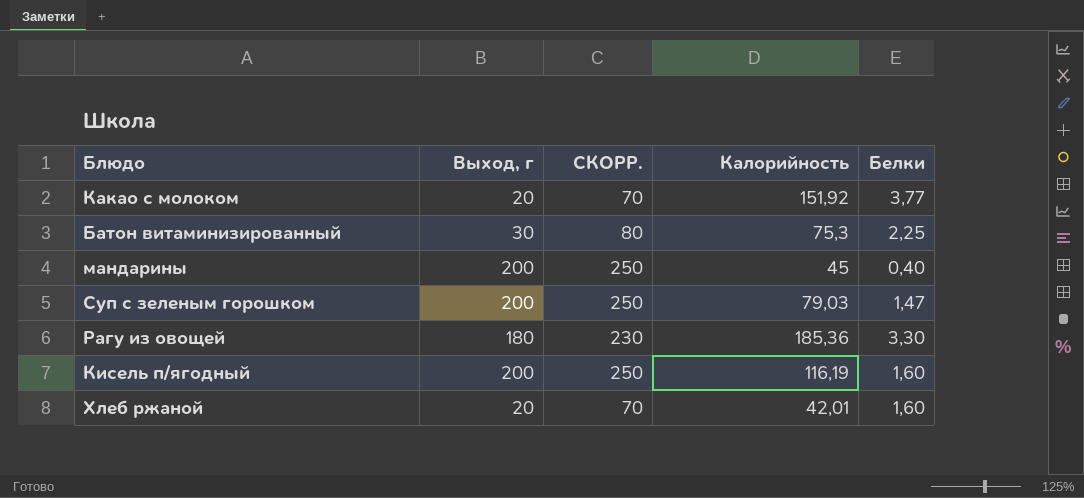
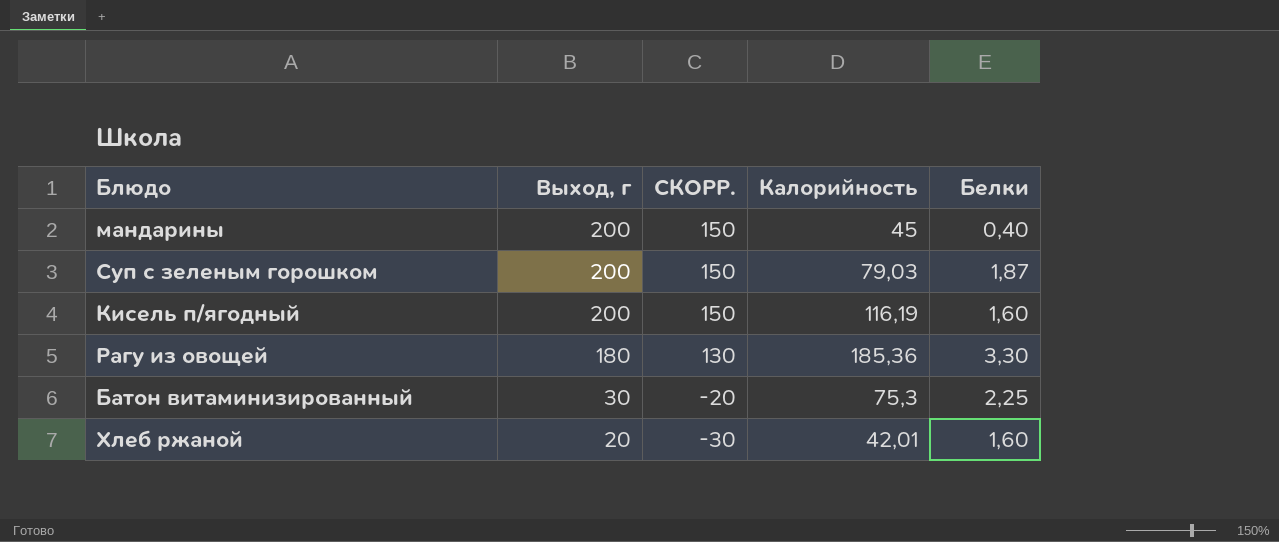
row order: none -> Выход, г descending
column СКОРР. | formula: [Выход, г] + 50 -> [Выход, г] - 50
row Какао с молоком: 20 | 70 | 151,92 | 3,77 -> none
Суп с зеленым горошком | Белки: 1,47 -> 1,87

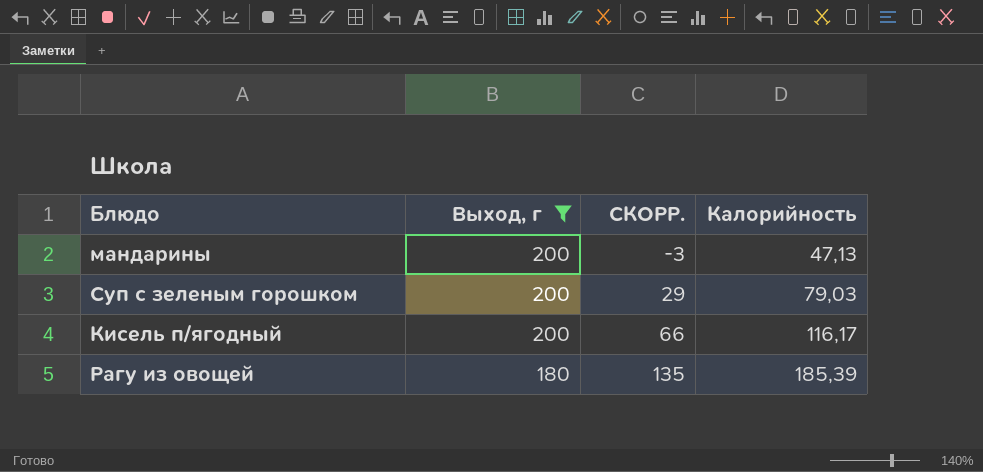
filter: none -> Выход, г >= 180
column Белки | position: 5 -> none
column СКОРР. | formula: [Выход, г] - 50 -> [Калорийность] - 50
мандарины | Калорийность: 45 -> 47,13
Кисель п/ягодный | Калорийность: 116,19 -> 116,17
Рагу из овощей | Калорийность: 185,36 -> 185,39

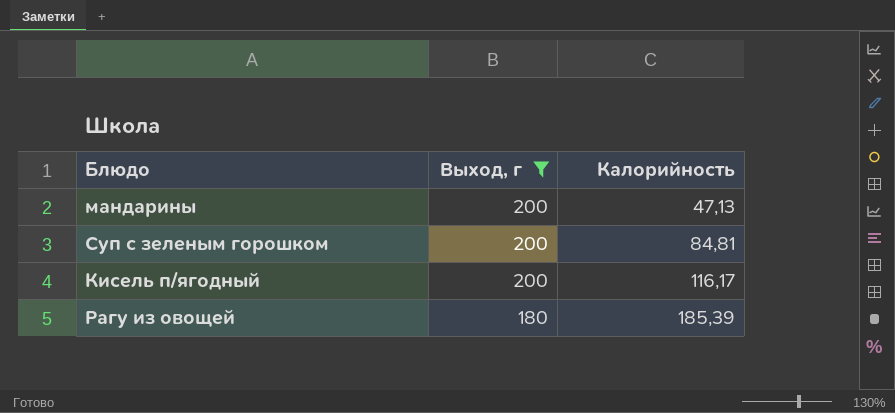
column СКОРР. | formula: [Калорийность] - 50 -> none
Суп с зеленым горошком | Калорийность: 79,03 -> 84,81

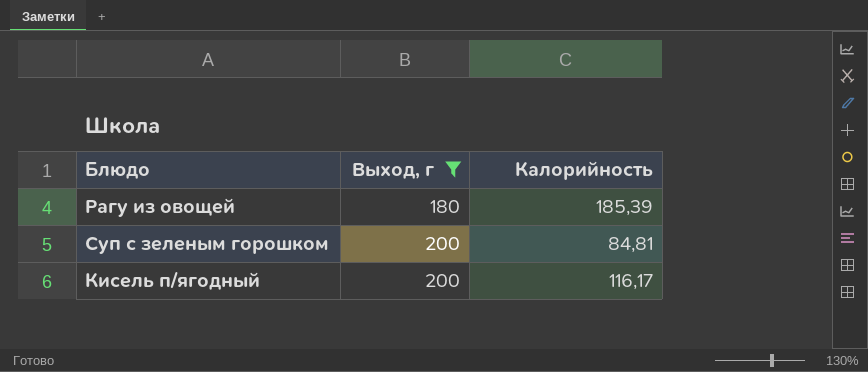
row order: Выход, г descending -> Выход, г ascending
row мандарины: 200 | 47,13 -> none

